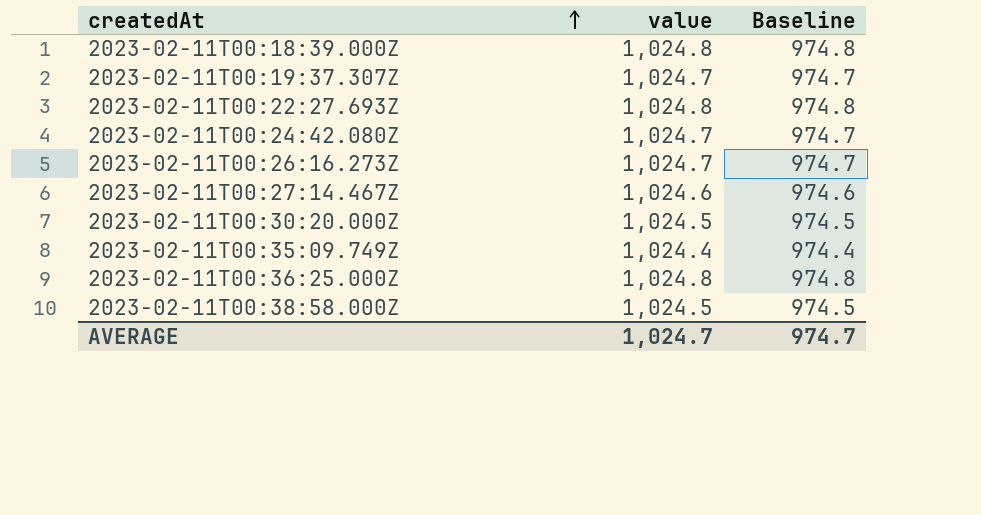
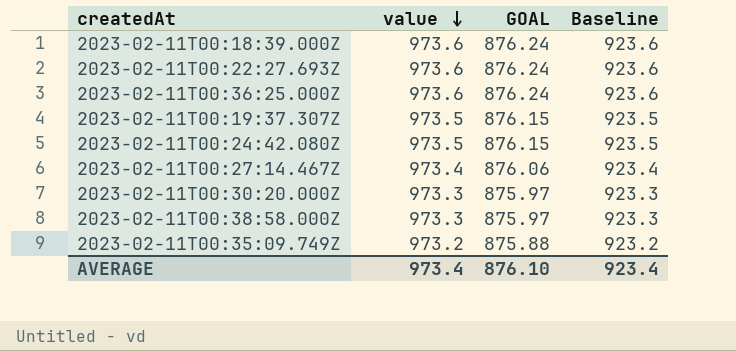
row order: createdAt ascending -> value descending
column GOAL | formula: none -> [value] * 0.9
row 2023-02-11T00:26:16.273Z: 1,024.7 | 974.7 -> none
2023-02-11T00:18:39.000Z | value: 1,024.8 -> 973.6
2023-02-11T00:18:39.000Z | Baseline: 974.8 -> 923.6
2023-02-11T00:22:27.693Z | value: 1,024.8 -> 973.6
2023-02-11T00:22:27.693Z | Baseline: 974.8 -> 923.6
2023-02-11T00:36:25.000Z | value: 1,024.8 -> 973.6
2023-02-11T00:36:25.000Z | Baseline: 974.8 -> 923.6
2023-02-11T00:19:37.307Z | value: 1,024.7 -> 973.5
2023-02-11T00:19:37.307Z | Baseline: 974.7 -> 923.5
2023-02-11T00:24:42.080Z | value: 1,024.7 -> 973.5
2023-02-11T00:24:42.080Z | Baseline: 974.7 -> 923.5
2023-02-11T00:27:14.467Z | value: 1,024.6 -> 973.4
2023-02-11T00:27:14.467Z | Baseline: 974.6 -> 923.4
2023-02-11T00:30:20.000Z | value: 1,024.5 -> 973.3
2023-02-11T00:30:20.000Z | Baseline: 974.5 -> 923.3
2023-02-11T00:38:58.000Z | value: 1,024.5 -> 973.3
2023-02-11T00:38:58.000Z | Baseline: 974.5 -> 923.3
2023-02-11T00:35:09.749Z | value: 1,024.4 -> 973.2
2023-02-11T00:35:09.749Z | Baseline: 974.4 -> 923.2
AVERAGE | value: 1,024.7 -> 973.4
AVERAGE | Baseline: 974.7 -> 923.4

